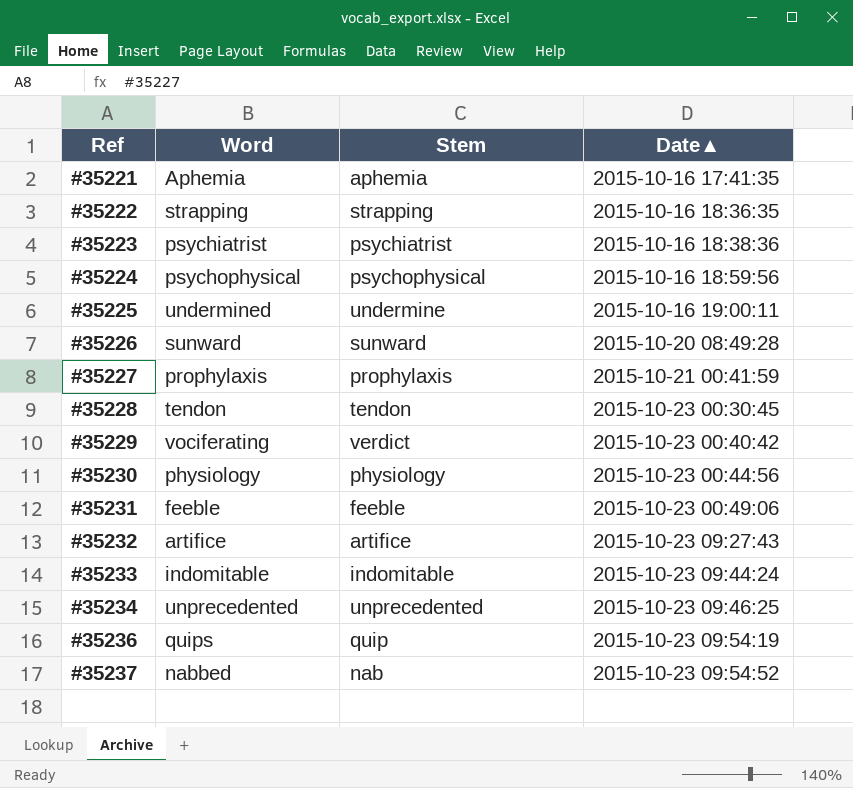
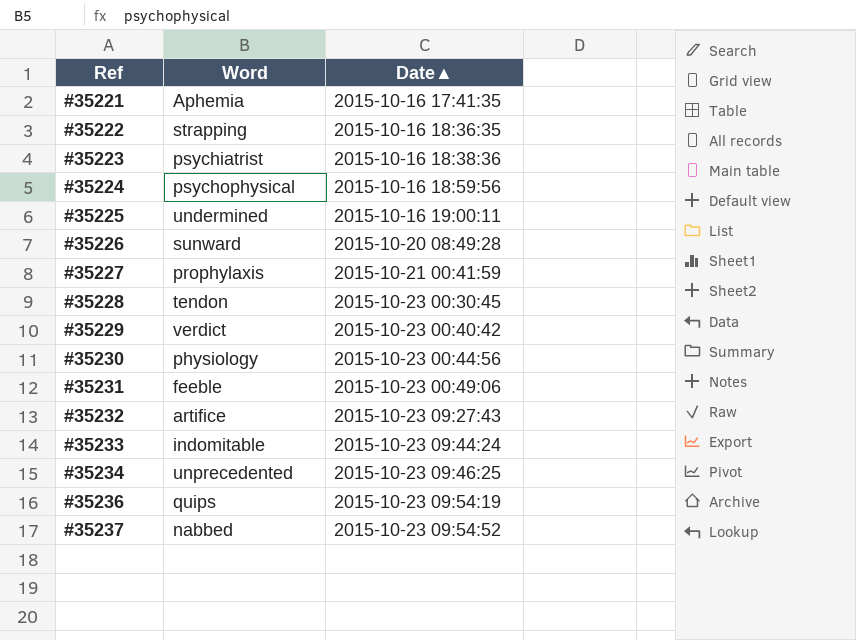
column Stem | position: 3 -> none
#35229 | Word: vociferating -> verdict

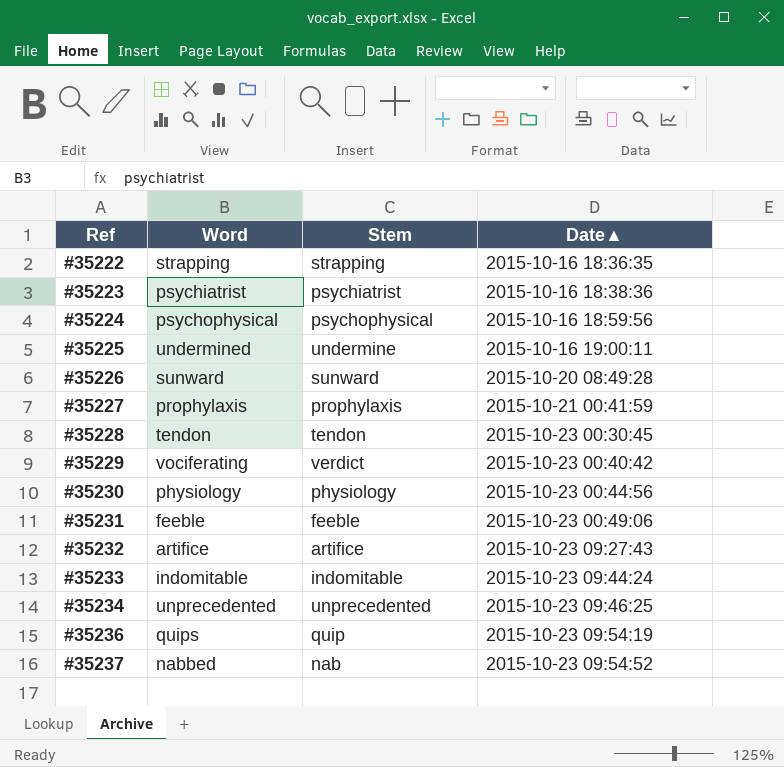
column Stem | position: none -> 3
row #35221: Aphemia | 2015-10-16 17:41:35 -> none
#35229 | Word: verdict -> vociferating

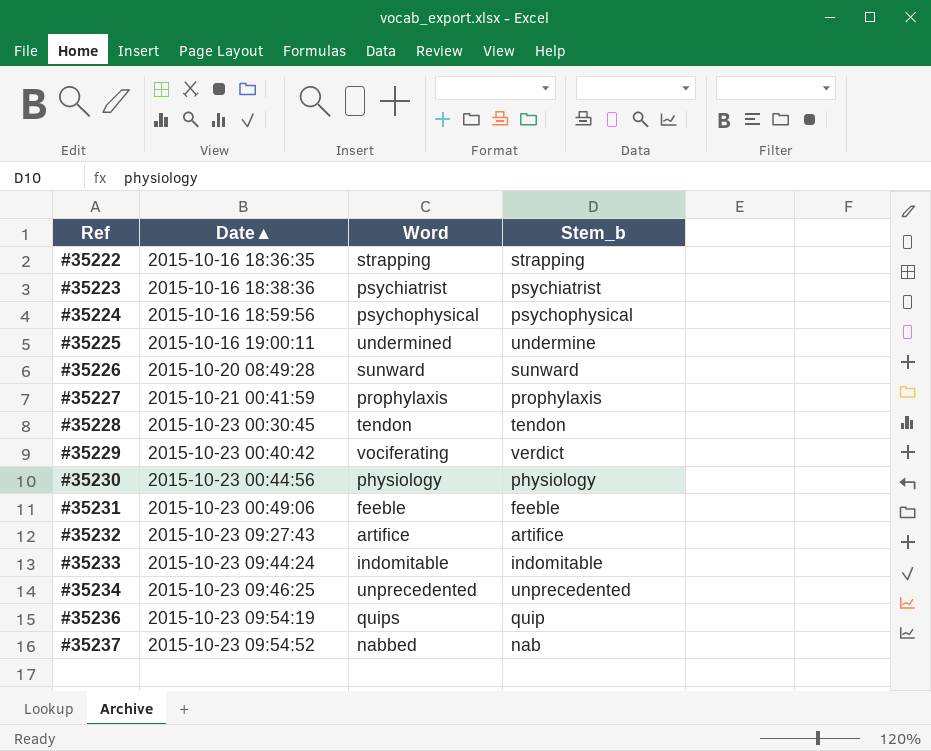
column Date▲ | position: 4 -> 2
column name: Stem -> Stem_b

